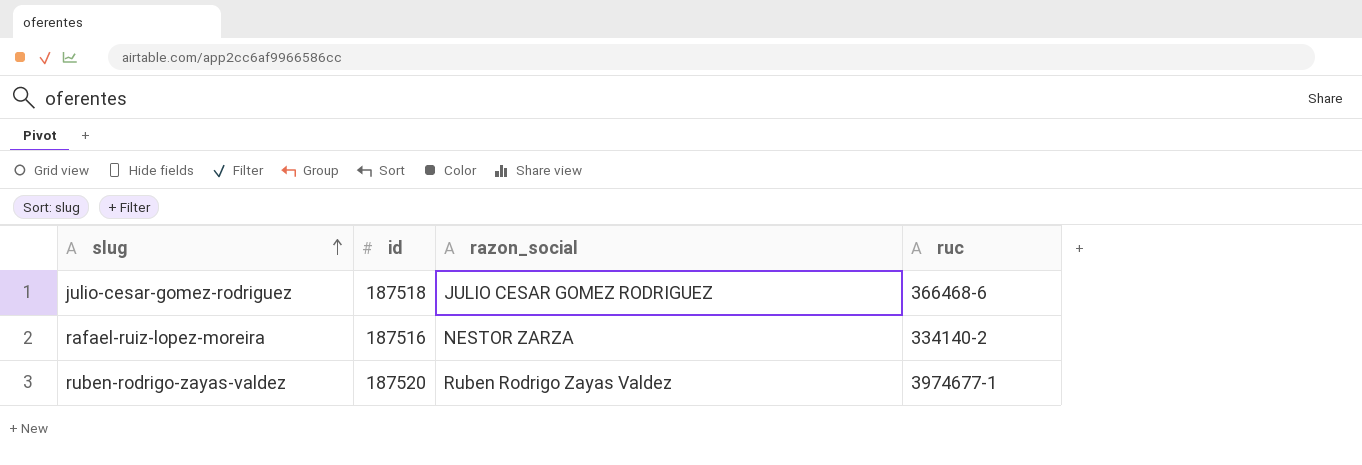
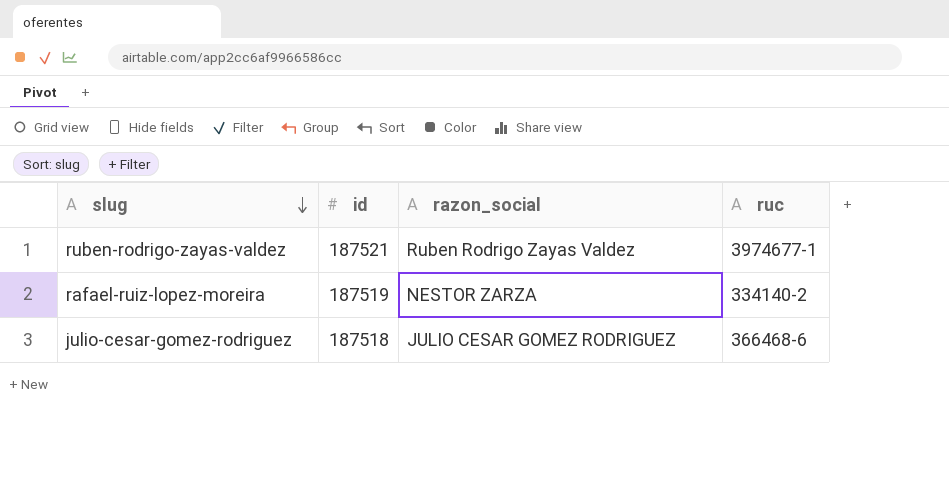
row order: slug ascending -> slug descending
ruben-rodrigo-zayas-valdez | id: 187520 -> 187521
rafael-ruiz-lopez-moreira | id: 187516 -> 187519

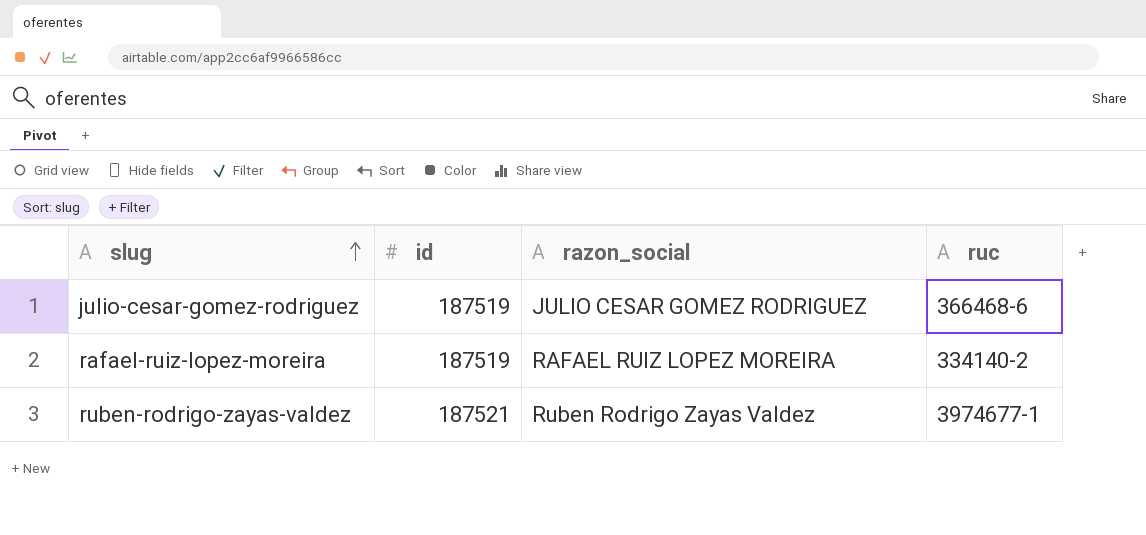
row order: slug descending -> slug ascending
julio-cesar-gomez-rodriguez | id: 187518 -> 187519
rafael-ruiz-lopez-moreira | razon_social: NESTOR ZARZA -> RAFAEL RUIZ LOPEZ MOREIRA

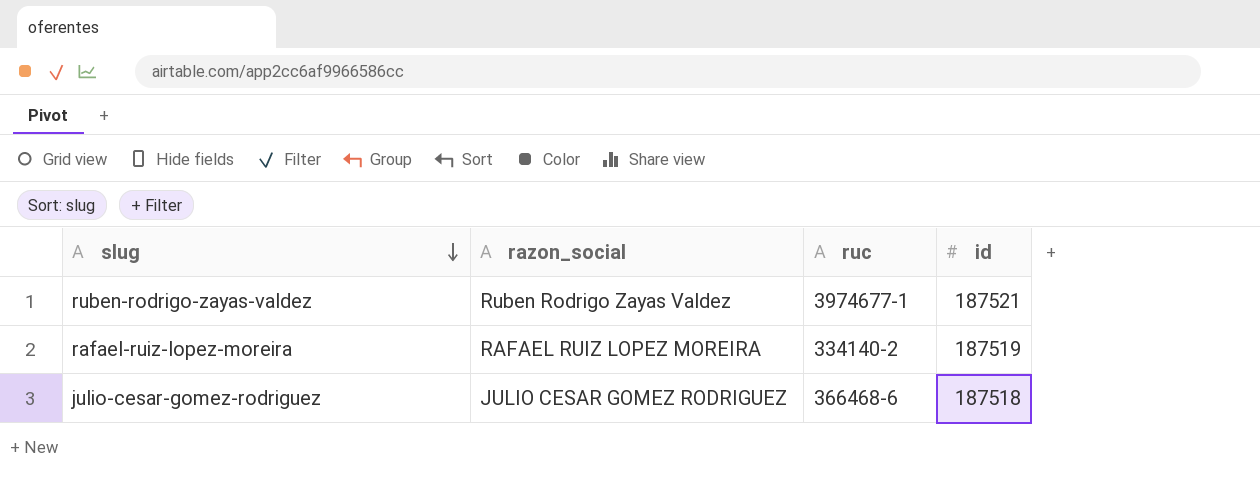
row order: slug ascending -> slug descending
column id | position: 2 -> 4
julio-cesar-gomez-rodriguez | id: 187519 -> 187518

